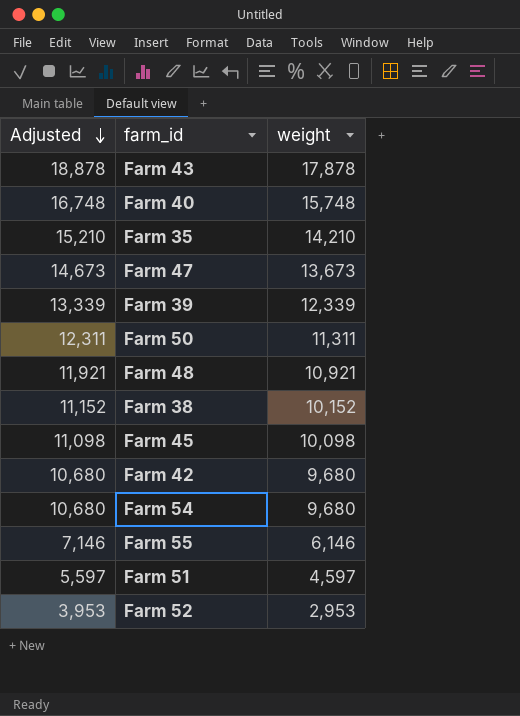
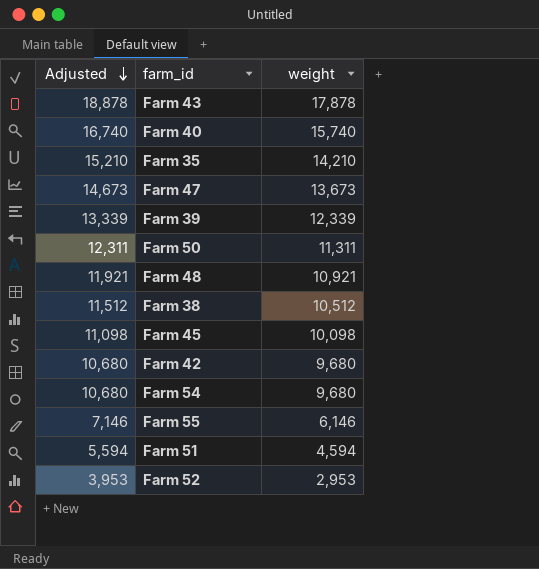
Farm 40 | Adjusted: 16,748 -> 16,740
Farm 40 | weight: 15,748 -> 15,740
Farm 38 | Adjusted: 11,152 -> 11,512
Farm 38 | weight: 10,152 -> 10,512
Farm 51 | Adjusted: 5,597 -> 5,594
Farm 51 | weight: 4,597 -> 4,594

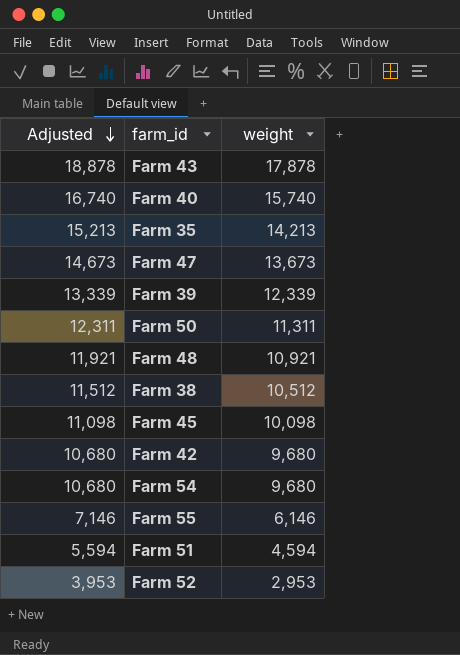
Farm 35 | Adjusted: 15,210 -> 15,213
Farm 35 | weight: 14,210 -> 14,213

